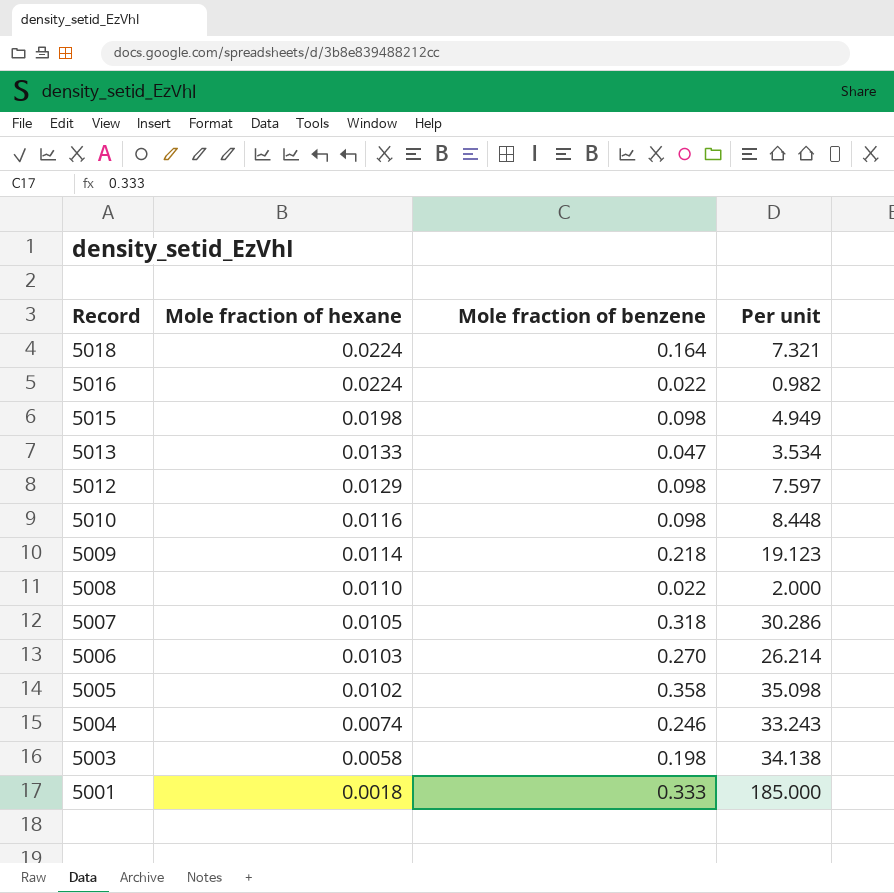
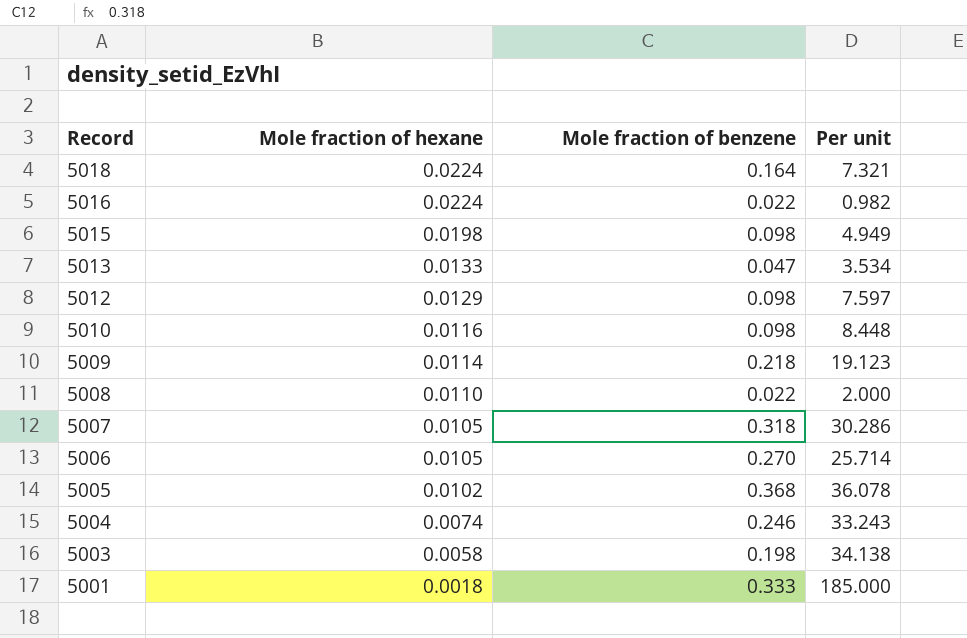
5006 | Mole fraction of hexane: 0.0103 -> 0.0105
5006 | Per unit: 26.214 -> 25.714
5005 | Mole fraction of benzene: 0.358 -> 0.368
5005 | Per unit: 35.098 -> 36.078

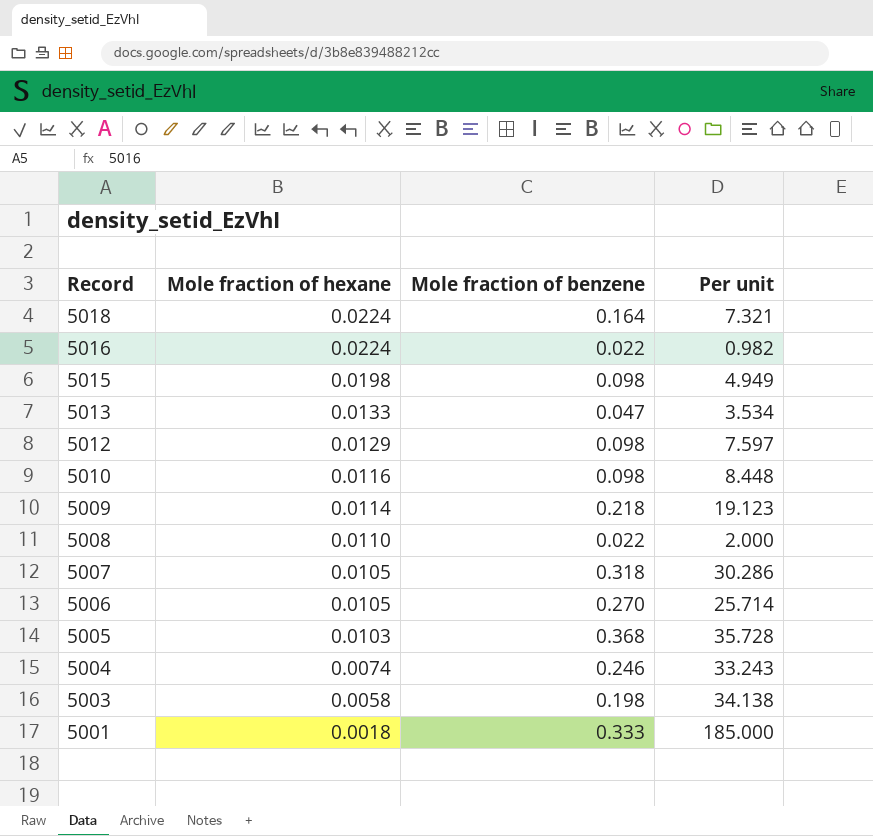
5005 | Mole fraction of hexane: 0.0102 -> 0.0103
5005 | Per unit: 36.078 -> 35.728

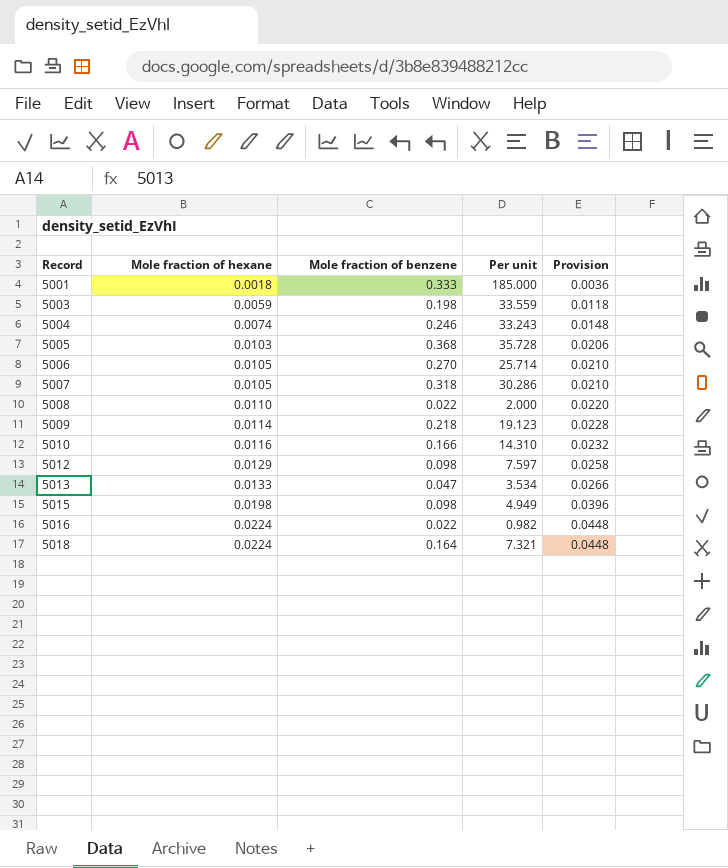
row order: Record descending -> Record ascending
column Provision | formula: none -> [Mole fraction of hexane] * 2
5003 | Mole fraction of hexane: 0.0058 -> 0.0059
5003 | Per unit: 34.138 -> 33.559
5010 | Mole fraction of benzene: 0.098 -> 0.166
5010 | Per unit: 8.448 -> 14.310

